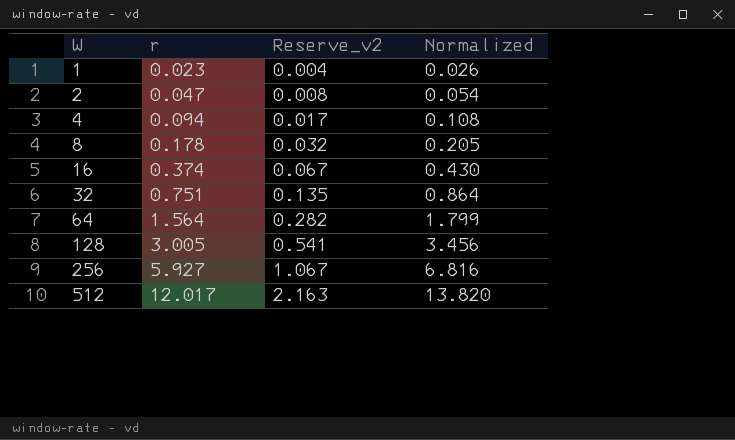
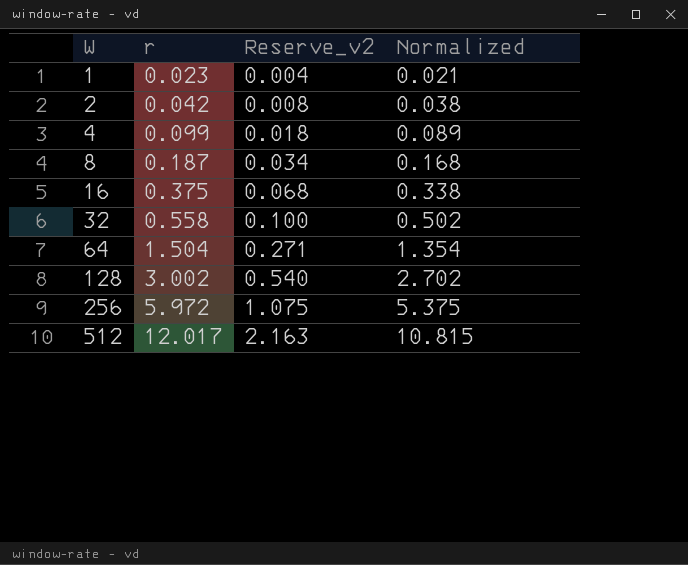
column Normalized | formula: [r] * 1.15 -> [r] * 0.9
2 | r: 0.047 -> 0.042
4 | r: 0.094 -> 0.099
4 | Reserve_v2: 0.017 -> 0.018
8 | r: 0.178 -> 0.187
8 | Reserve_v2: 0.032 -> 0.034
16 | r: 0.374 -> 0.375
16 | Reserve_v2: 0.067 -> 0.068
32 | r: 0.751 -> 0.558
32 | Reserve_v2: 0.135 -> 0.100
64 | r: 1.564 -> 1.504
64 | Reserve_v2: 0.282 -> 0.271
128 | r: 3.005 -> 3.002
128 | Reserve_v2: 0.541 -> 0.540
256 | r: 5.927 -> 5.972
256 | Reserve_v2: 1.067 -> 1.075

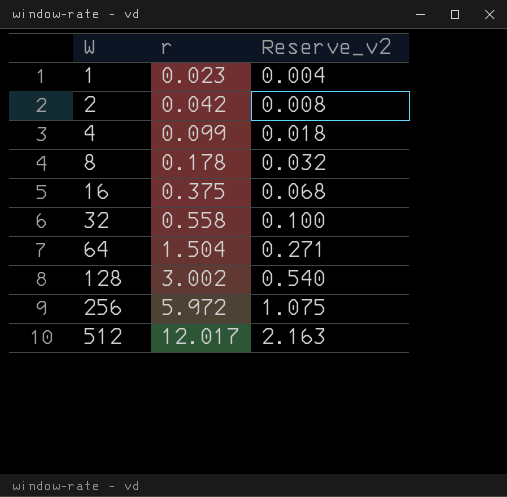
column Normalized | formula: [r] * 0.9 -> none
8 | r: 0.187 -> 0.178
8 | Reserve_v2: 0.034 -> 0.032

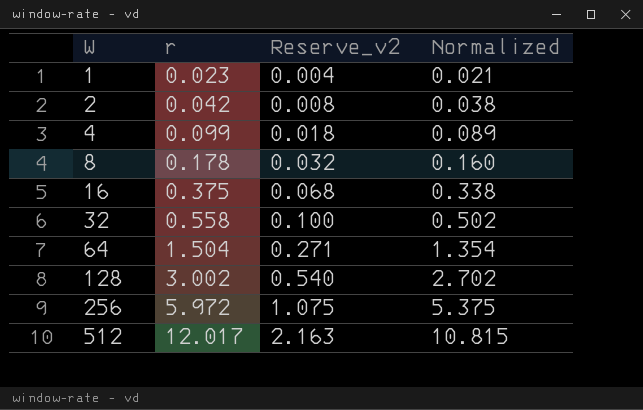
column Normalized | formula: none -> [r] * 0.9

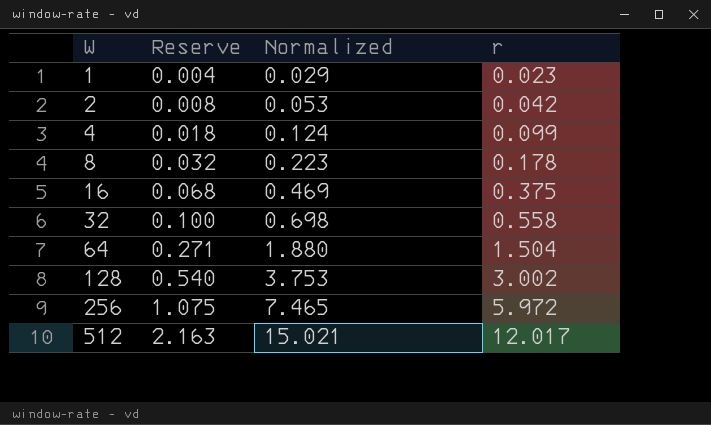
column name: Reserve_v2 -> Reserve
column Normalized | formula: [r] * 0.9 -> [r] * 1.25
column r | position: 2 -> 4

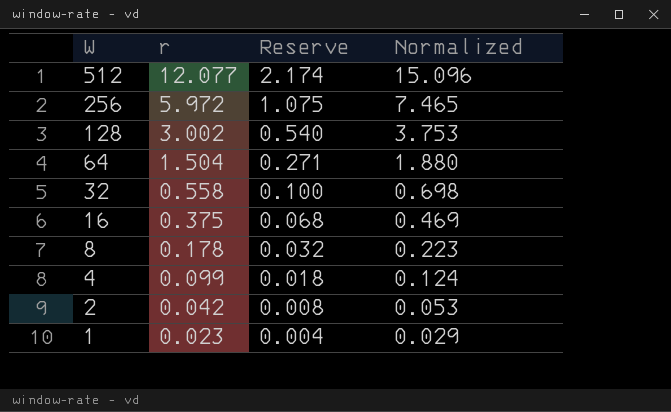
row order: W ascending -> W descending
column r | position: 4 -> 2
512 | r: 12.017 -> 12.077
512 | Reserve: 2.163 -> 2.174
512 | Normalized: 15.021 -> 15.096

